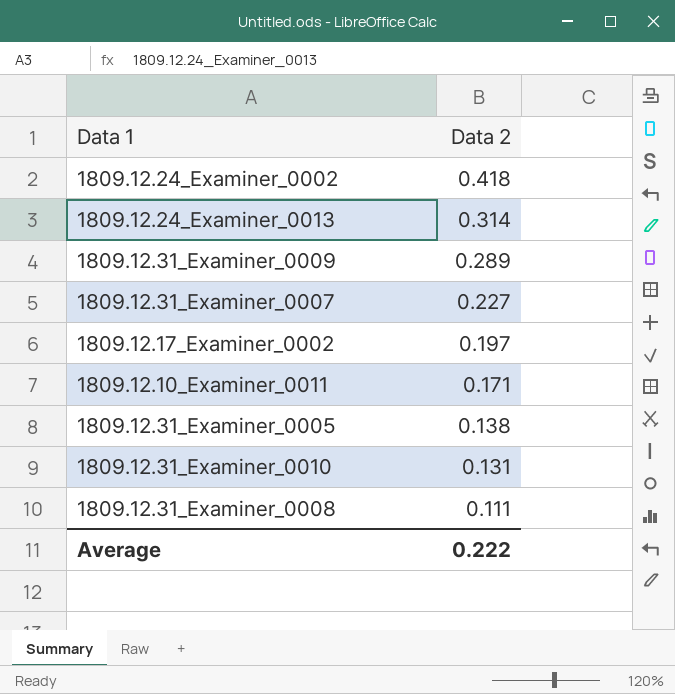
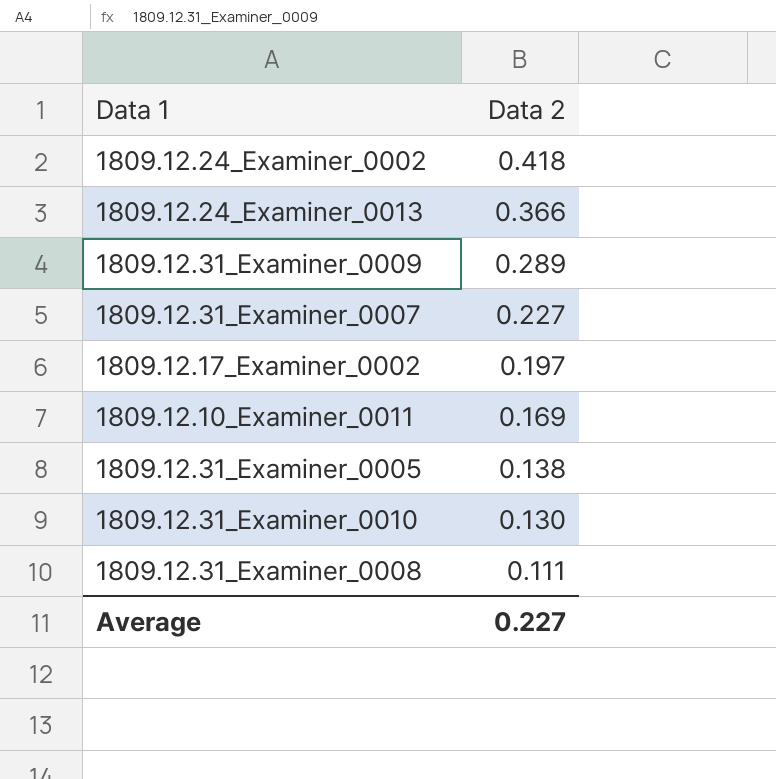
1809.12.24_Examiner_0013 | Data 2: 0.314 -> 0.366
1809.12.10_Examiner_0011 | Data 2: 0.171 -> 0.169
1809.12.31_Examiner_0010 | Data 2: 0.131 -> 0.130
Average | Data 2: 0.222 -> 0.227

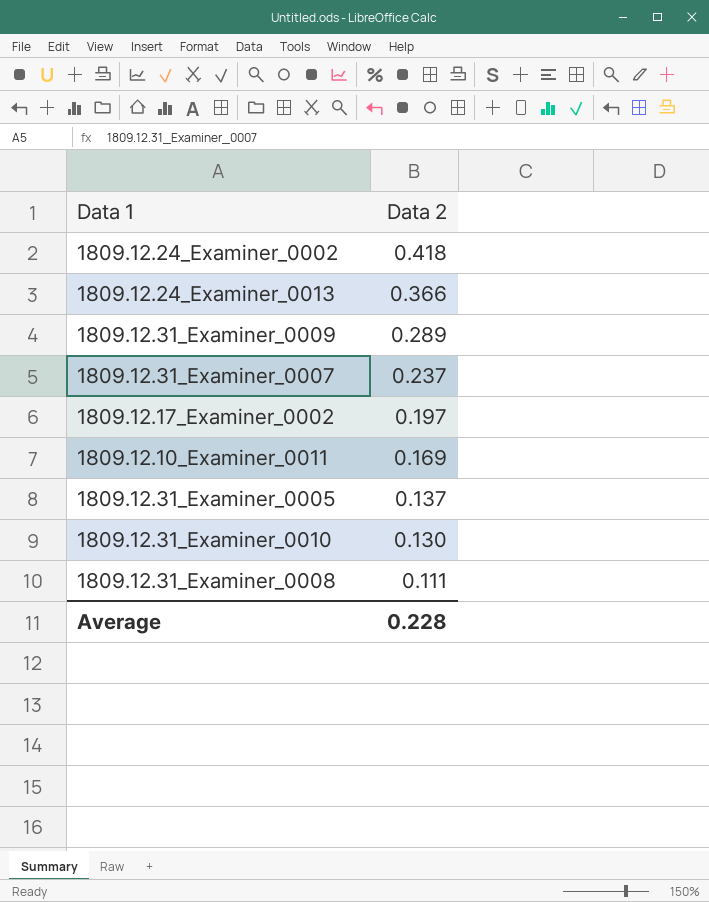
1809.12.31_Examiner_0007 | Data 2: 0.227 -> 0.237
1809.12.31_Examiner_0005 | Data 2: 0.138 -> 0.137
Average | Data 2: 0.227 -> 0.228

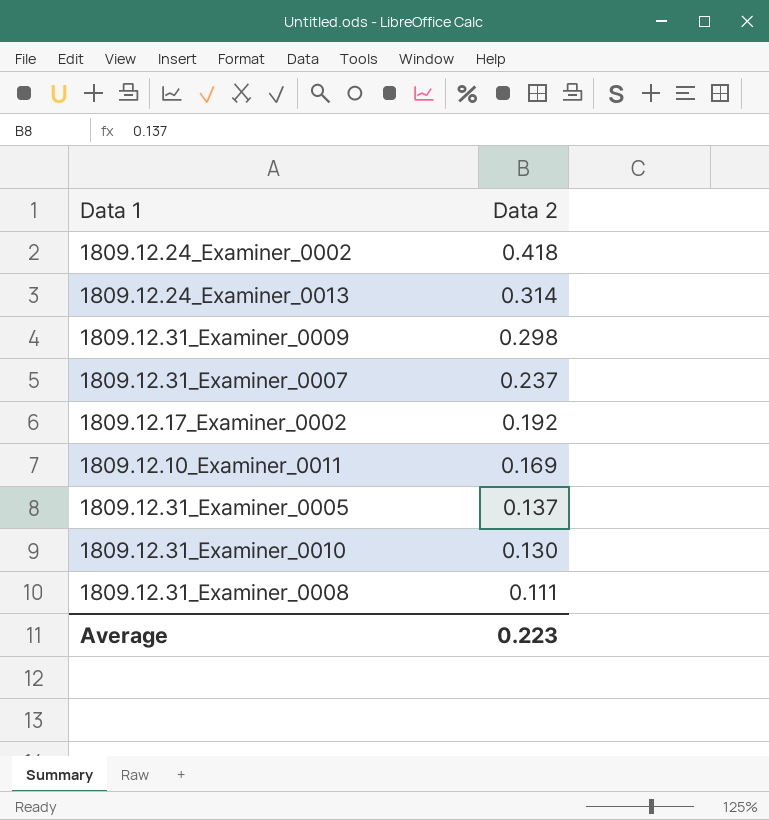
1809.12.24_Examiner_0013 | Data 2: 0.366 -> 0.314
1809.12.31_Examiner_0009 | Data 2: 0.289 -> 0.298
1809.12.17_Examiner_0002 | Data 2: 0.197 -> 0.192
Average | Data 2: 0.228 -> 0.223

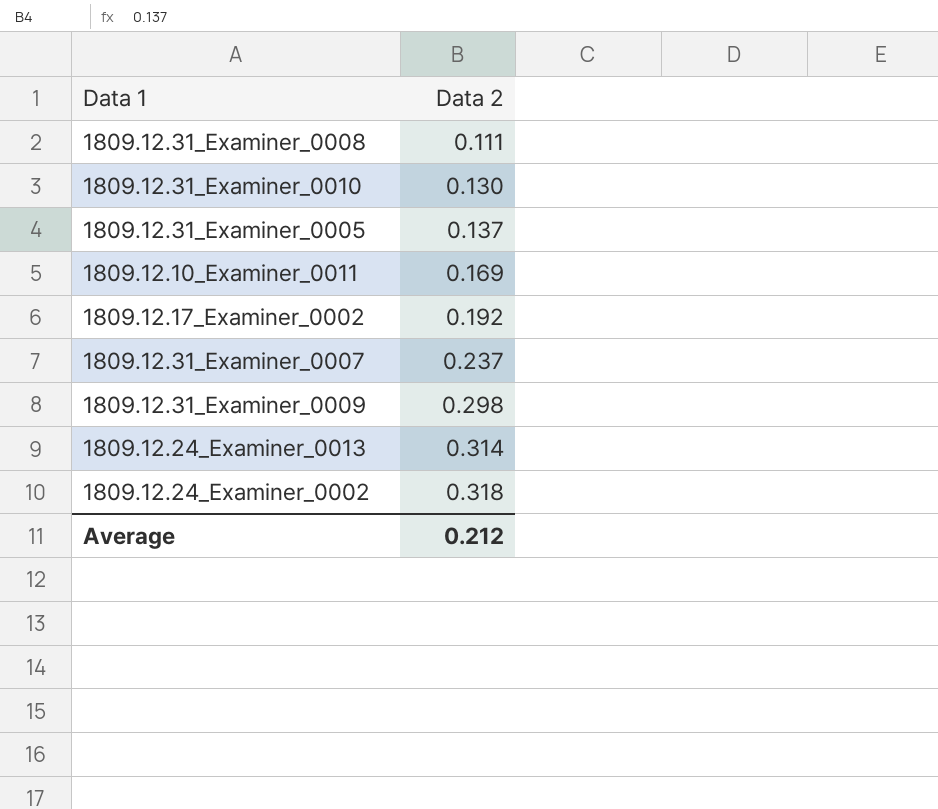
row order: Data 2 descending -> Data 2 ascending
1809.12.24_Examiner_0002 | Data 2: 0.418 -> 0.318
Average | Data 2: 0.223 -> 0.212

